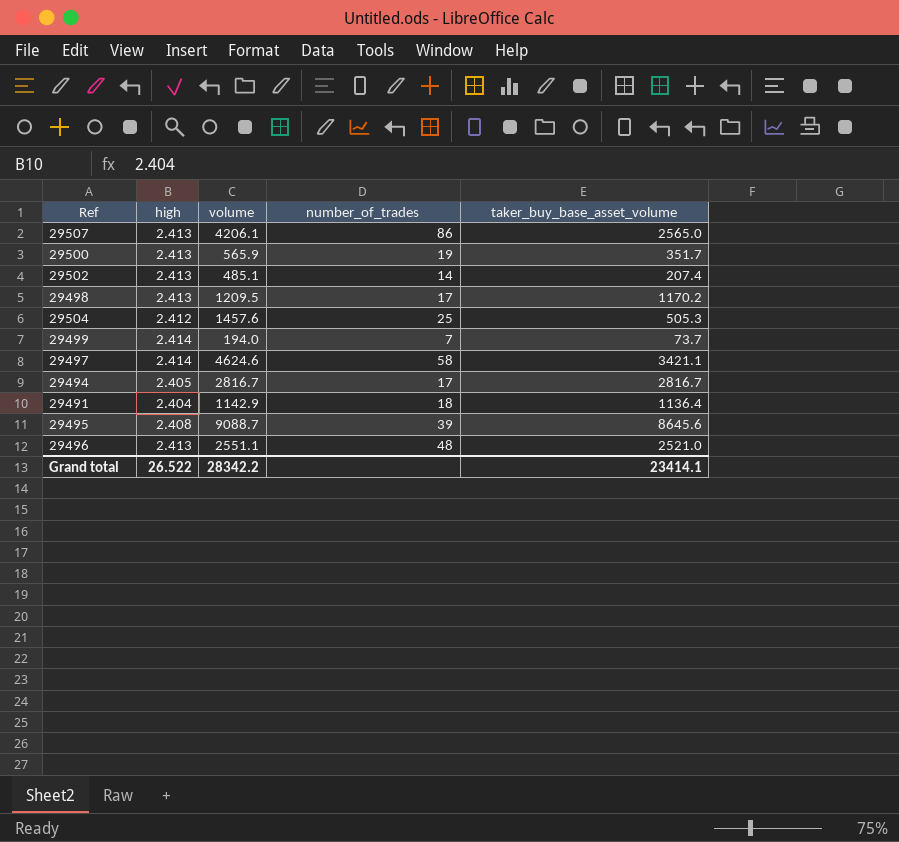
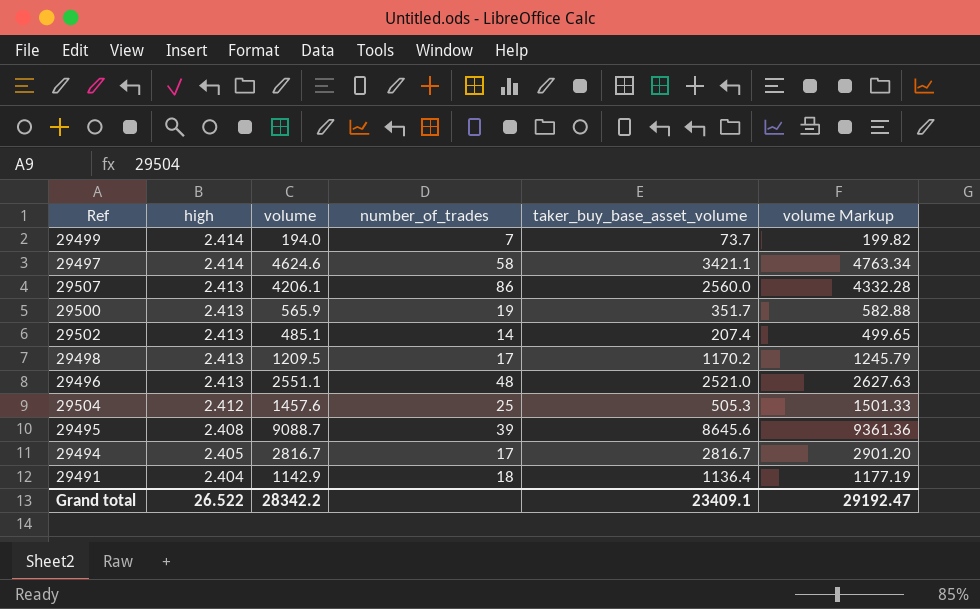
row order: none -> high descending
column volume Markup | formula: none -> [volume] * 1.03
29507 | taker_buy_base_asset_volume: 2565.0 -> 2560.0
Grand total | taker_buy_base_asset_volume: 23414.1 -> 23409.1

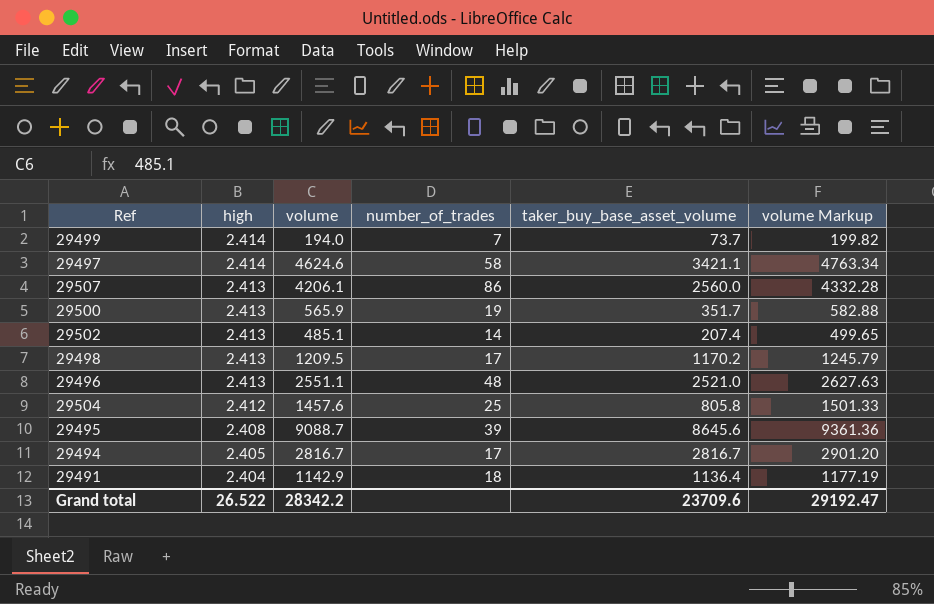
29504 | taker_buy_base_asset_volume: 505.3 -> 805.8
Grand total | taker_buy_base_asset_volume: 23409.1 -> 23709.6

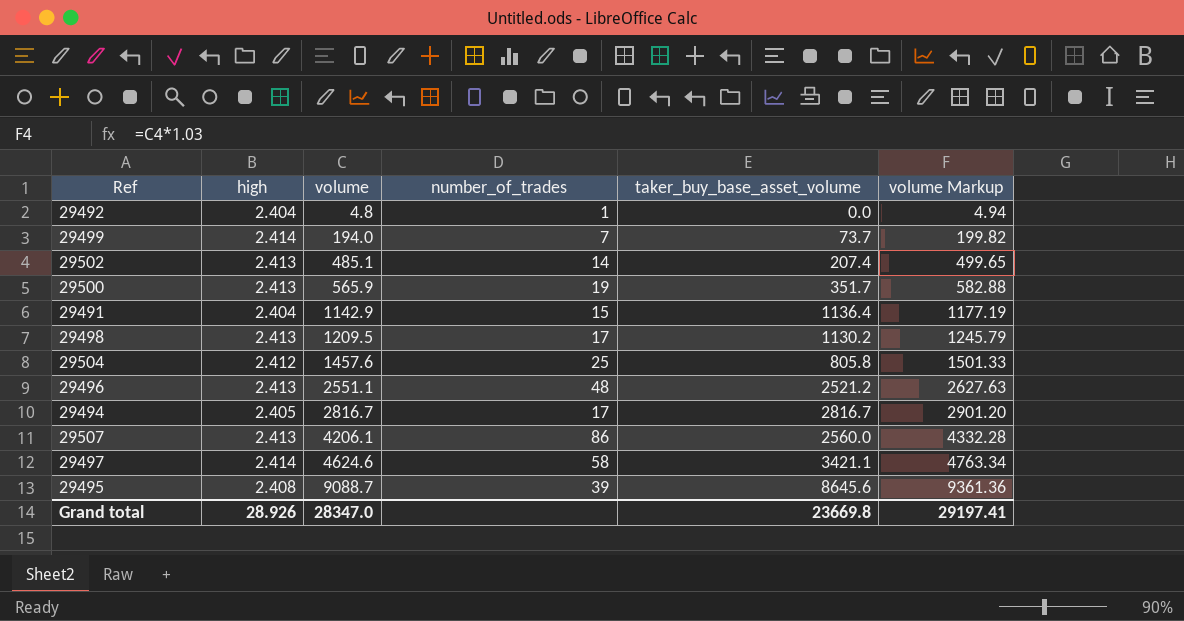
row order: high descending -> volume ascending
row 29492: none -> 2.404 | 4.8 | 1 | 0.0 | 4.94
29491 | number_of_trades: 18 -> 15
29498 | taker_buy_base_asset_volume: 1170.2 -> 1130.2
29496 | taker_buy_base_asset_volume: 2521.0 -> 2521.2
Grand total | high: 26.522 -> 28.926
Grand total | volume: 28342.2 -> 28347.0
Grand total | taker_buy_base_asset_volume: 23709.6 -> 23669.8
Grand total | volume Markup: 29192.47 -> 29197.41

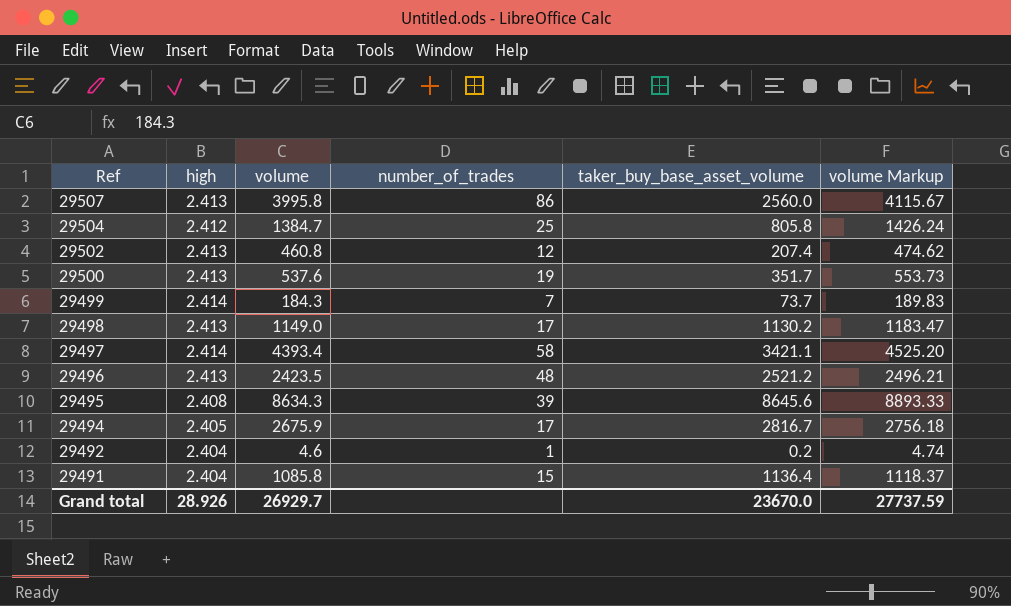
row order: volume ascending -> Ref descending
29507 | volume: 4206.1 -> 3995.8
29507 | volume Markup: 4332.28 -> 4115.67
29504 | volume: 1457.6 -> 1384.7
29504 | volume Markup: 1501.33 -> 1426.24
29502 | volume: 485.1 -> 460.8
29502 | number_of_trades: 14 -> 12
29502 | volume Markup: 499.65 -> 474.62
29500 | volume: 565.9 -> 537.6
29500 | volume Markup: 582.88 -> 553.73
29499 | volume: 194.0 -> 184.3
29499 | volume Markup: 199.82 -> 189.83
29498 | volume: 1209.5 -> 1149.0
29498 | volume Markup: 1245.79 -> 1183.47
29497 | volume: 4624.6 -> 4393.4
29497 | volume Markup: 4763.34 -> 4525.20
29496 | volume: 2551.1 -> 2423.5
29496 | volume Markup: 2627.63 -> 2496.21
29495 | volume: 9088.7 -> 8634.3
29495 | volume Markup: 9361.36 -> 8893.33
29494 | volume: 2816.7 -> 2675.9
29494 | volume Markup: 2901.20 -> 2756.18
29492 | volume: 4.8 -> 4.6
29492 | taker_buy_base_asset_volume: 0.0 -> 0.2
29492 | volume Markup: 4.94 -> 4.74
29491 | volume: 1142.9 -> 1085.8
29491 | volume Markup: 1177.19 -> 1118.37
Grand total | volume: 28347.0 -> 26929.7
Grand total | taker_buy_base_asset_volume: 23669.8 -> 23670.0
Grand total | volume Markup: 29197.41 -> 27737.59

